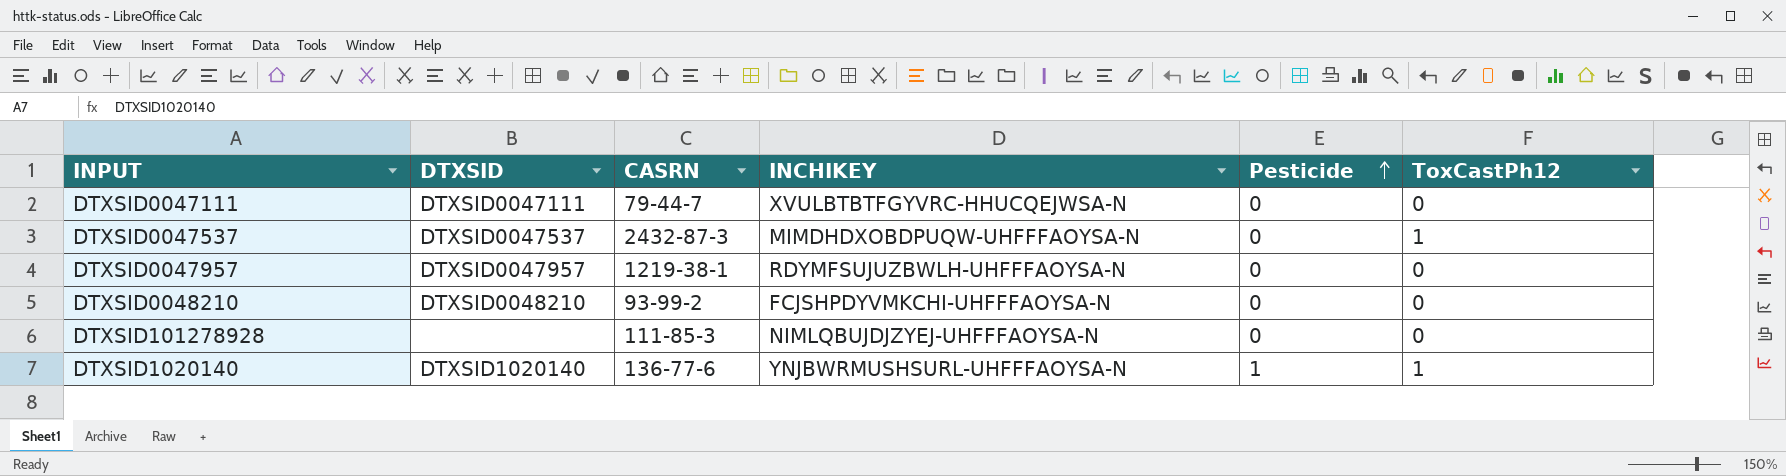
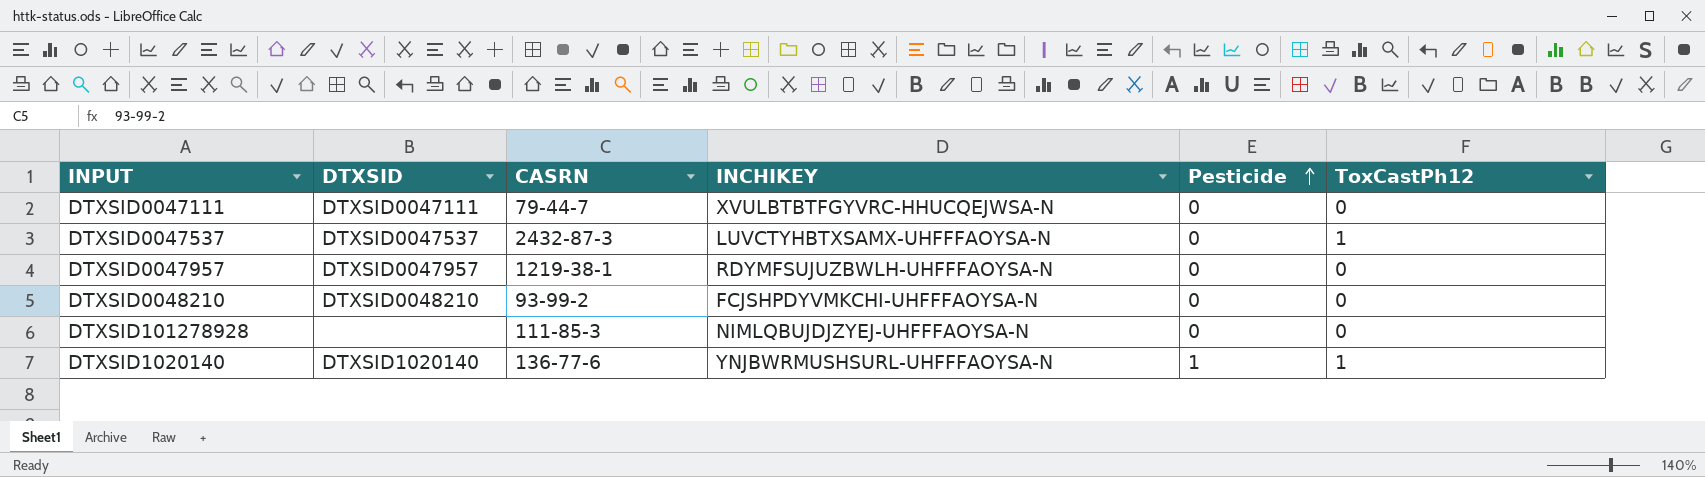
DTXSID0047537 | INCHIKEY: MIMDHDXOBDPUQW-UHFFFAOYSA-N -> LUVCTYHBTXSAMX-UHFFFAOYSA-N

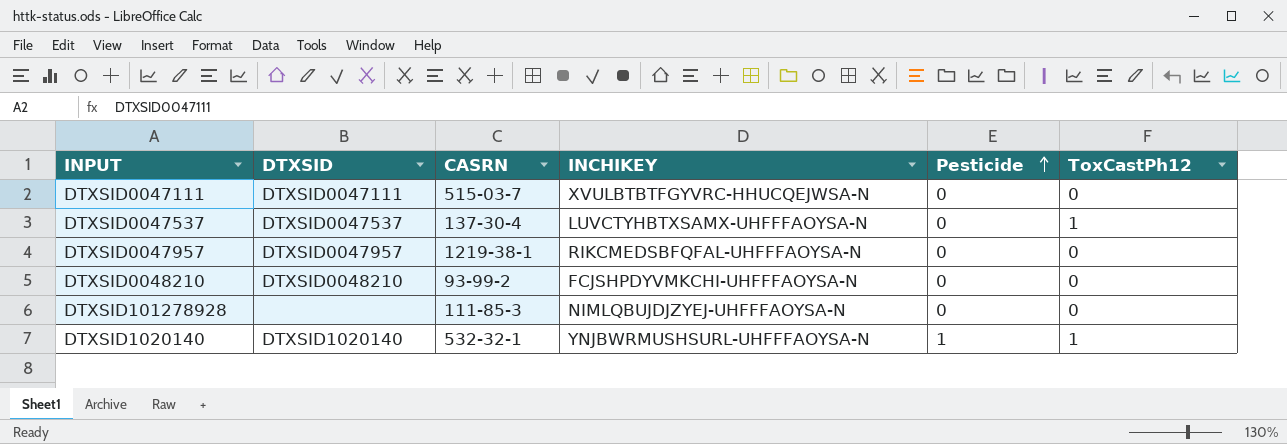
DTXSID0047111 | CASRN: 79-44-7 -> 515-03-7
DTXSID0047537 | CASRN: 2432-87-3 -> 137-30-4
DTXSID0047957 | INCHIKEY: RDYMFSUJUZBWLH-UHFFFAOYSA-N -> RIKCMEDSBFQFAL-UHFFFAOYSA-N
DTXSID1020140 | CASRN: 136-77-6 -> 532-32-1

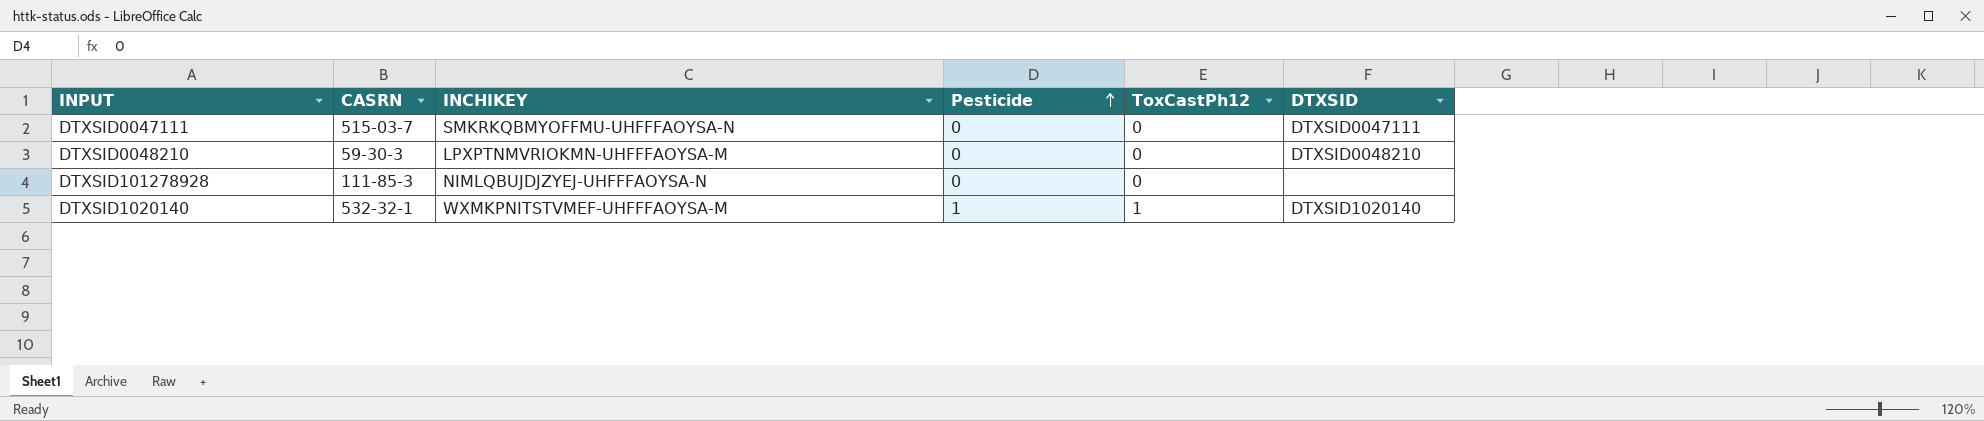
column DTXSID | position: 2 -> 6
row DTXSID0047537: DTXSID0047537 | 137-30-4 | LUVCTYHBTXSAMX-UHFFFAOYSA-N | 0 | 1 -> none
row DTXSID0047957: DTXSID0047957 | 1219-38-1 | RIKCMEDSBFQFAL-UHFFFAOYSA-N | 0 | 0 -> none
DTXSID0047111 | INCHIKEY: XVULBTBTFGYVRC-HHUCQEJWSA-N -> SMKRKQBMYOFFMU-UHFFFAOYSA-N
DTXSID0048210 | CASRN: 93-99-2 -> 59-30-3
DTXSID0048210 | INCHIKEY: FCJSHPDYVMKCHI-UHFFFAOYSA-N -> LPXPTNMVRIOKMN-UHFFFAOYSA-M
DTXSID1020140 | INCHIKEY: YNJBWRMUSHSURL-UHFFFAOYSA-N -> WXMKPNITSTVMEF-UHFFFAOYSA-M

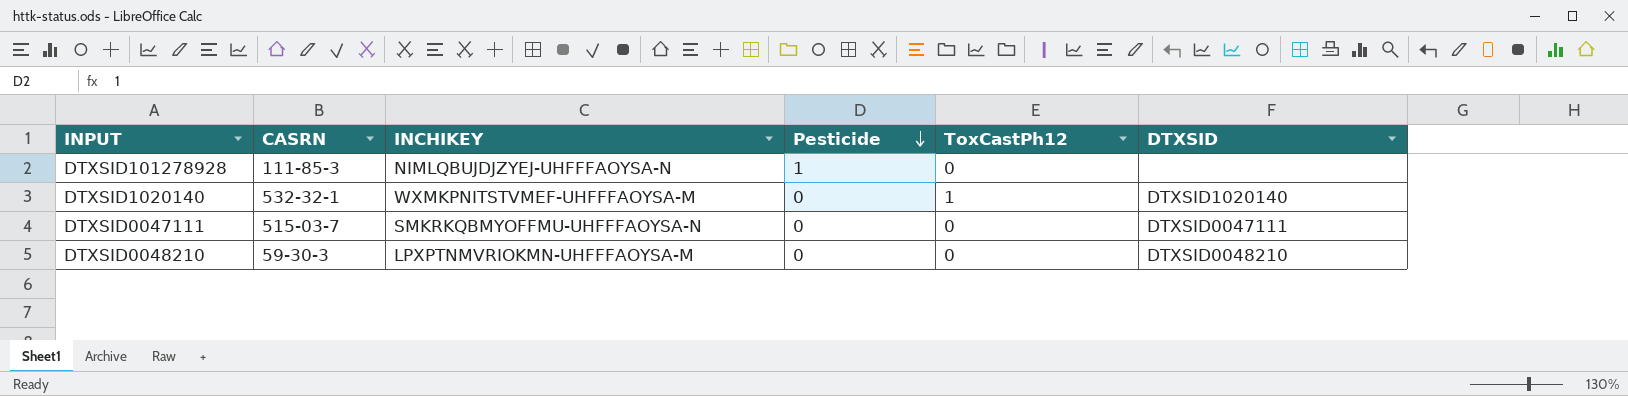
row order: Pesticide ascending -> Pesticide descending
DTXSID101278928 | Pesticide: 0 -> 1
DTXSID1020140 | Pesticide: 1 -> 0

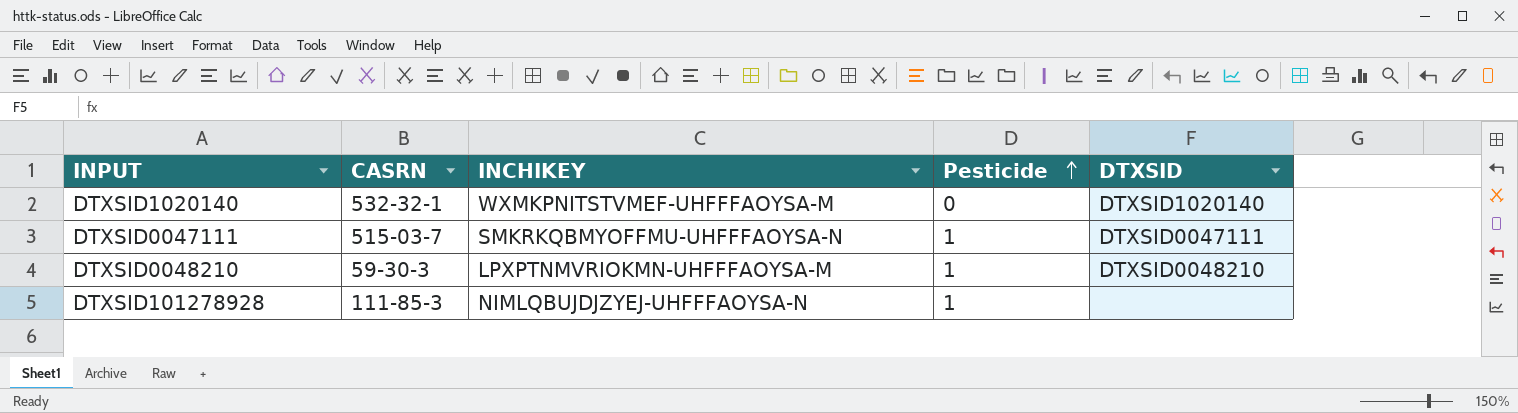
row order: Pesticide descending -> Pesticide ascending
column ToxCastPh12 | position: 5 -> none
DTXSID0047111 | Pesticide: 0 -> 1
DTXSID0048210 | Pesticide: 0 -> 1

